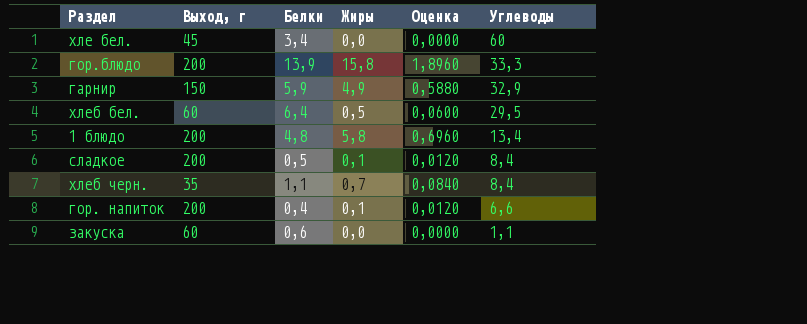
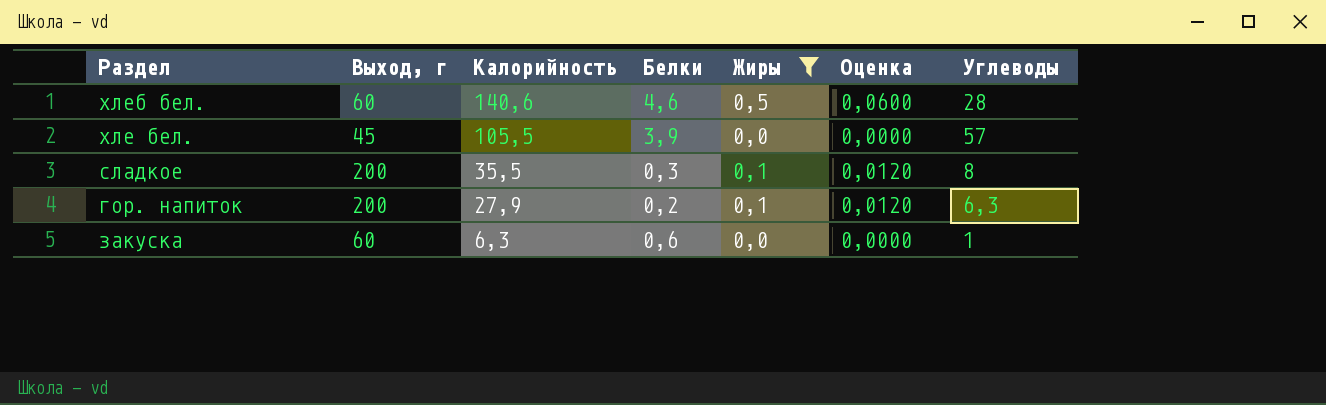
filter: none -> Жиры <= 0,5
row order: Углеводы descending -> Калорийность descending
column Калорийность | position: none -> 3
хлеб бел. | Белки: 6,4 -> 4,6
хлеб бел. | Углеводы: 29,5 -> 28
хле бел. | Белки: 3,4 -> 3,9
хле бел. | Углеводы: 60 -> 57
сладкое | Белки: 0,5 -> 0,3
сладкое | Углеводы: 8,4 -> 8
гор. напиток | Белки: 0,4 -> 0,2
гор. напиток | Углеводы: 6,6 -> 6,3
закуска | Углеводы: 1,1 -> 1

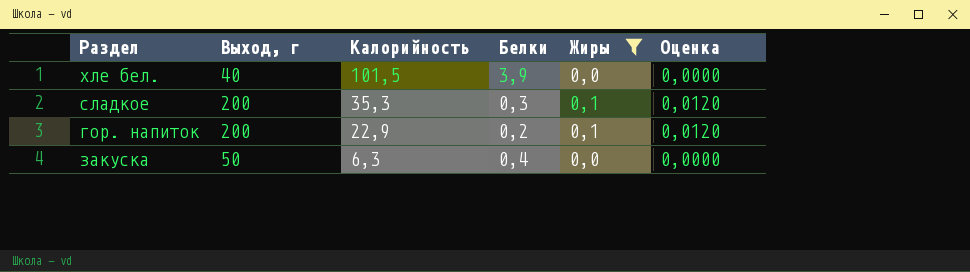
column Углеводы | position: 7 -> none
row хлеб бел.: 60 | 140,6 | 4,6 | 0,5 | 0,0600 | 28 -> none
хле бел. | Выход, г: 45 -> 40
хле бел. | Калорийность: 105,5 -> 101,5
сладкое | Калорийность: 35,5 -> 35,3
гор. напиток | Калорийность: 27,9 -> 22,9
закуска | Выход, г: 60 -> 50
закуска | Белки: 0,6 -> 0,4

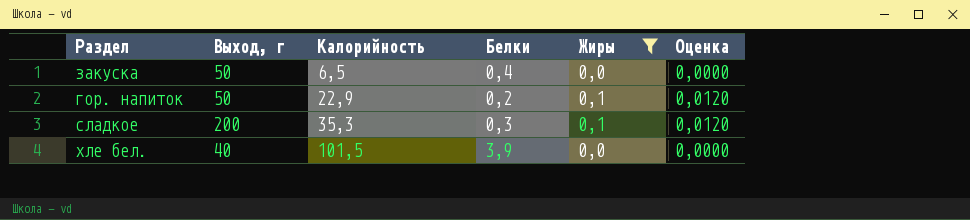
row order: Калорийность descending -> Калорийность ascending
закуска | Калорийность: 6,3 -> 6,5
гор. напиток | Выход, г: 200 -> 50

